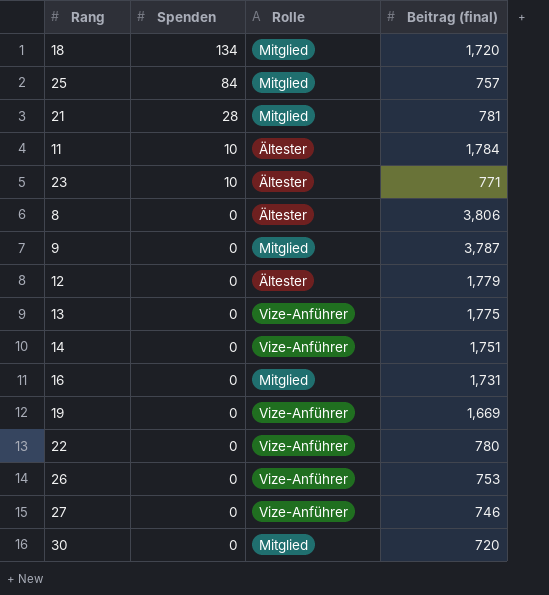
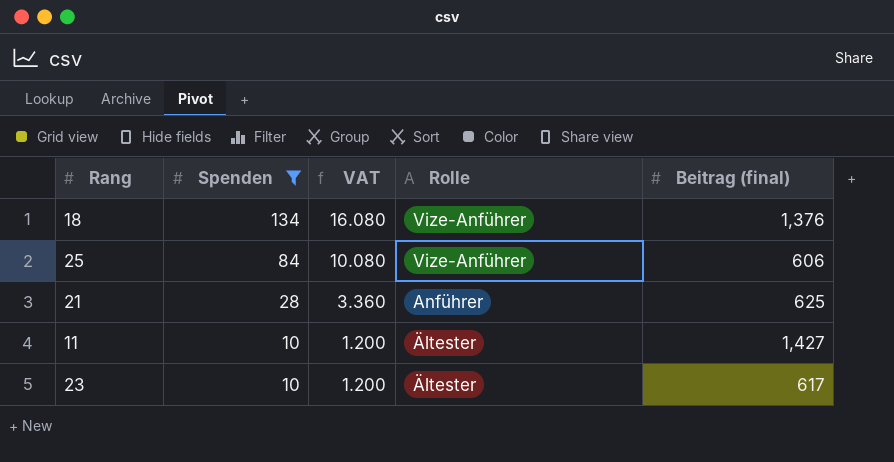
filter: none -> Spenden != 0
column VAT | formula: none -> [Spenden] * 0.12
18 | Rolle: Mitglied -> Vize-Anführer
18 | Beitrag (final): 1,720 -> 1,376
25 | Rolle: Mitglied -> Vize-Anführer
25 | Beitrag (final): 757 -> 606
21 | Rolle: Mitglied -> Anführer
21 | Beitrag (final): 781 -> 625
11 | Beitrag (final): 1,784 -> 1,427
23 | Beitrag (final): 771 -> 617

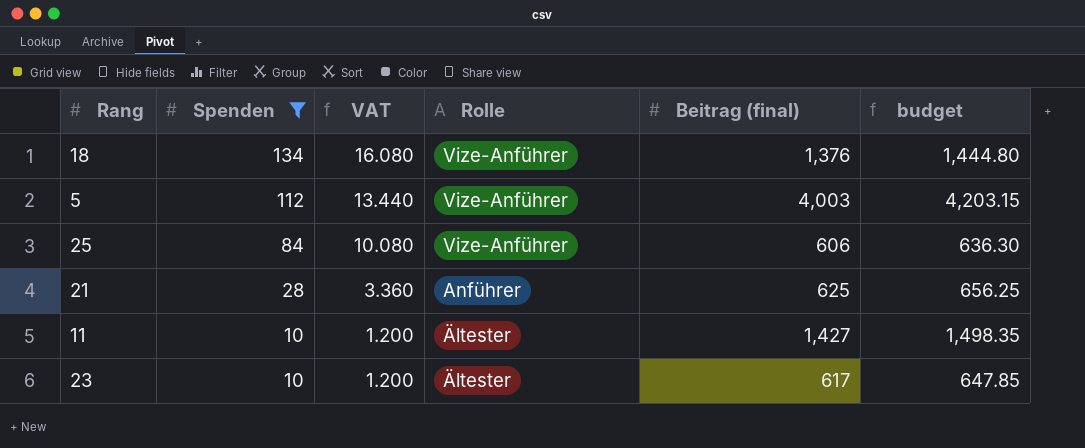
column budget | formula: none -> [Beitrag (final)] * 1.05
row 5: none -> 112 | 13.440 | Vize-Anführer | 4,003 | 4,203.15

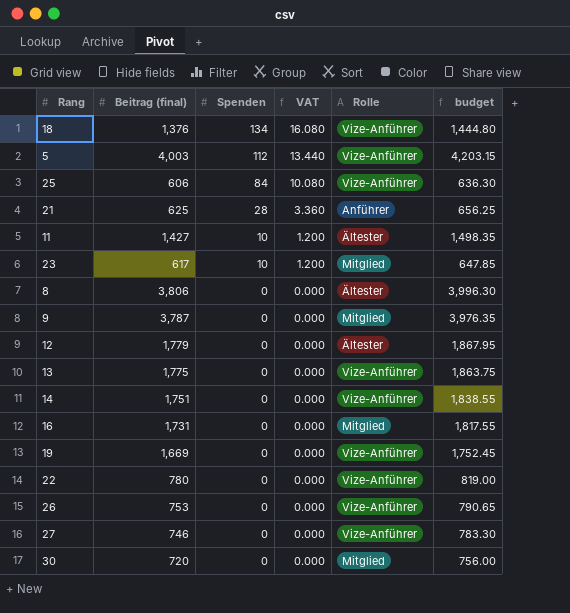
filter: Spenden != 0 -> none
column Beitrag (final) | position: 5 -> 2
23 | Rolle: Ältester -> Mitglied

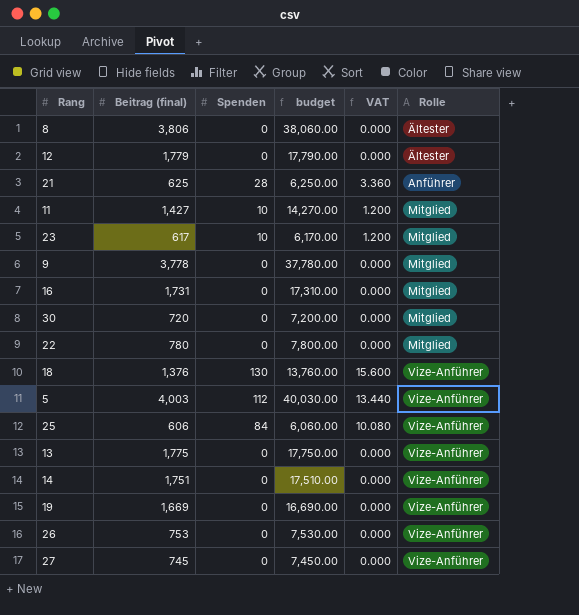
row order: Spenden descending -> Rolle ascending
column budget | formula: [Beitrag (final)] * 1.05 -> [Beitrag (final)] * 10
column budget | position: 6 -> 4
11 | Rolle: Ältester -> Mitglied
9 | Beitrag (final): 3,787 -> 3,778
22 | Rolle: Vize-Anführer -> Mitglied
18 | Spenden: 134 -> 130
18 | VAT: 16.080 -> 15.600
27 | Beitrag (final): 746 -> 745

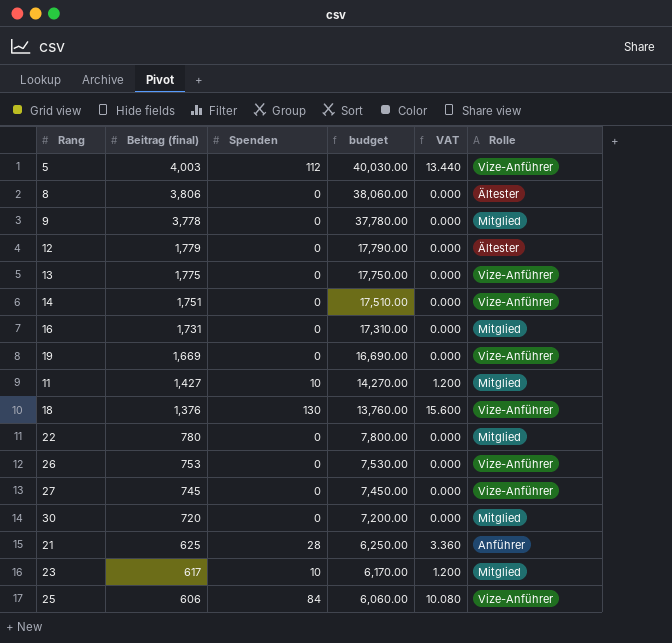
row order: Rolle ascending -> Beitrag (final) descending

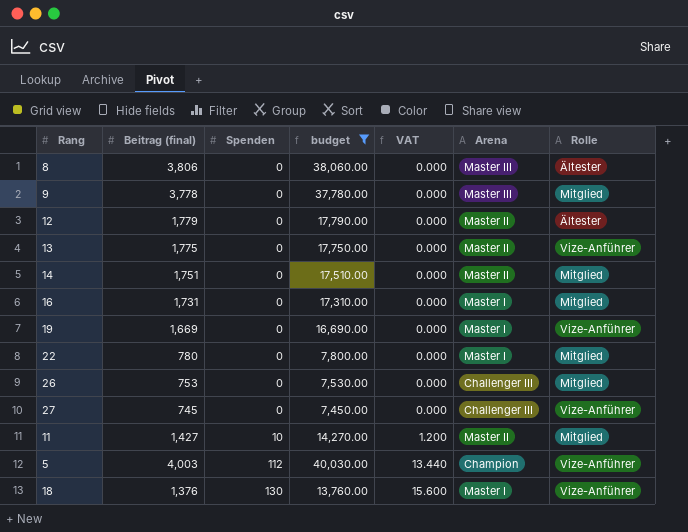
filter: none -> budget >= 7,450.00
row order: Beitrag (final) descending -> Spenden ascending
column Arena | position: none -> 6
14 | Rolle: Vize-Anführer -> Mitglied
26 | Rolle: Vize-Anführer -> Mitglied

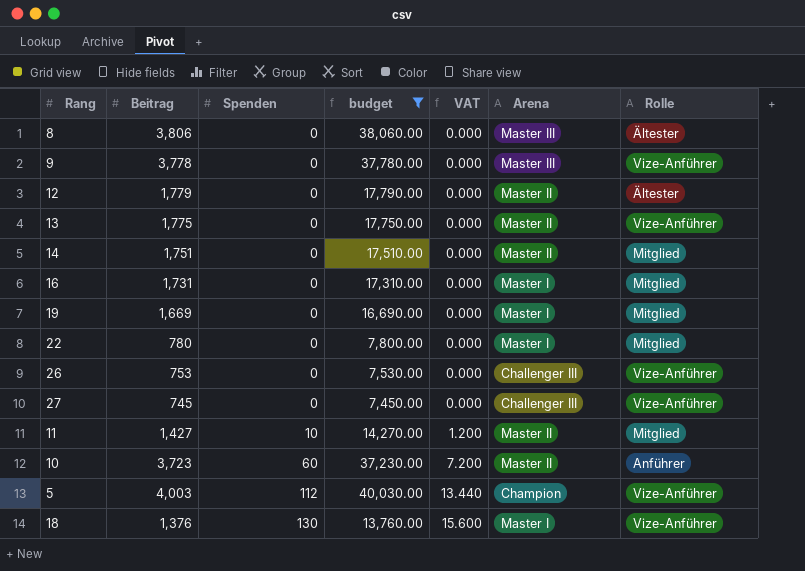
column name: Beitrag (final) -> Beitrag
9 | Rolle: Mitglied -> Vize-Anführer
19 | Rolle: Vize-Anführer -> Mitglied
26 | Rolle: Mitglied -> Vize-Anführer
row 10: none -> 3,723 | 60 | 37,230.00 | 7.200 | Master II | Anführer

